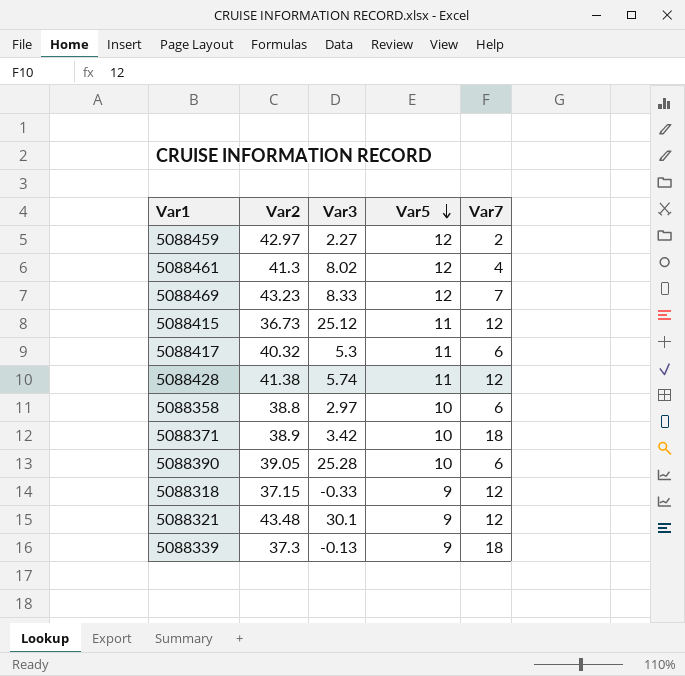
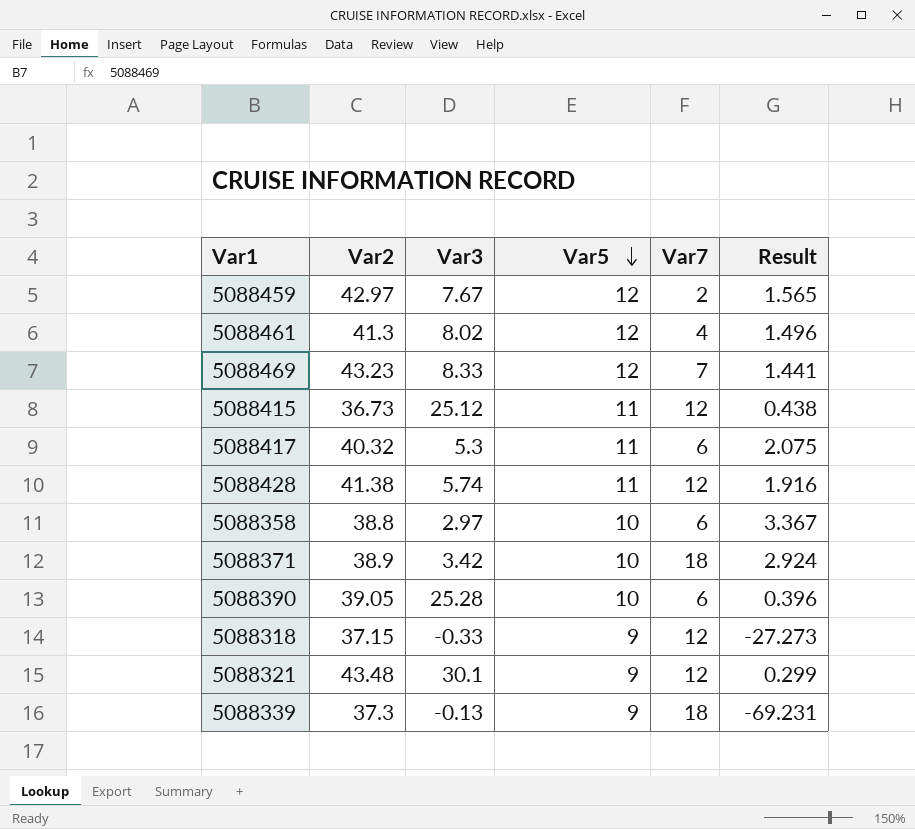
column Result | formula: none -> [Var5] / [Var3]
5088459 | Var3: 2.27 -> 7.67

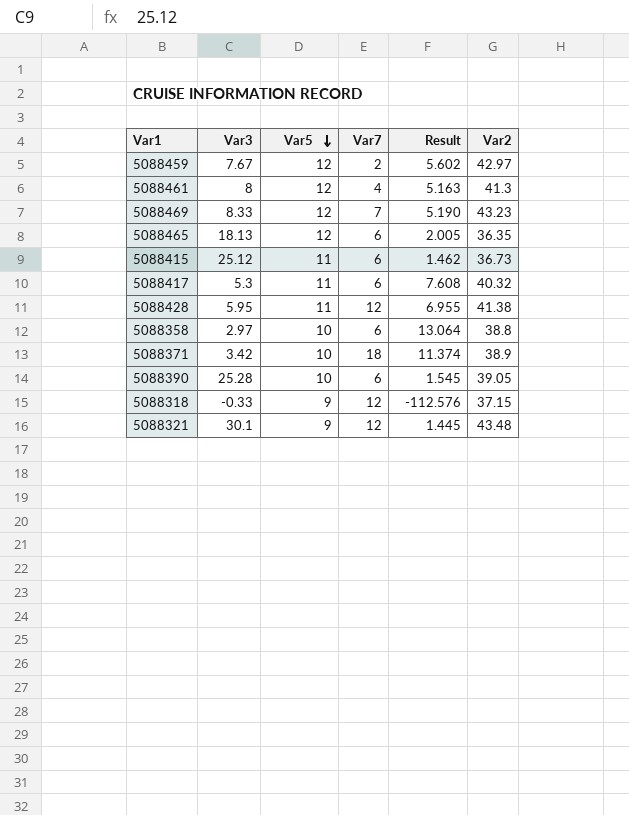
column Result | formula: [Var5] / [Var3] -> [Var2] / [Var3]
column Var2 | position: 2 -> 6
row 5088339: 37.3 | -0.13 | 9 | 18 | -69.231 -> none
5088461 | Var3: 8.02 -> 8
row 5088465: none -> 18.13 | 12 | 6 | 2.005 | 36.35
5088415 | Var7: 12 -> 6
5088428 | Var3: 5.74 -> 5.95

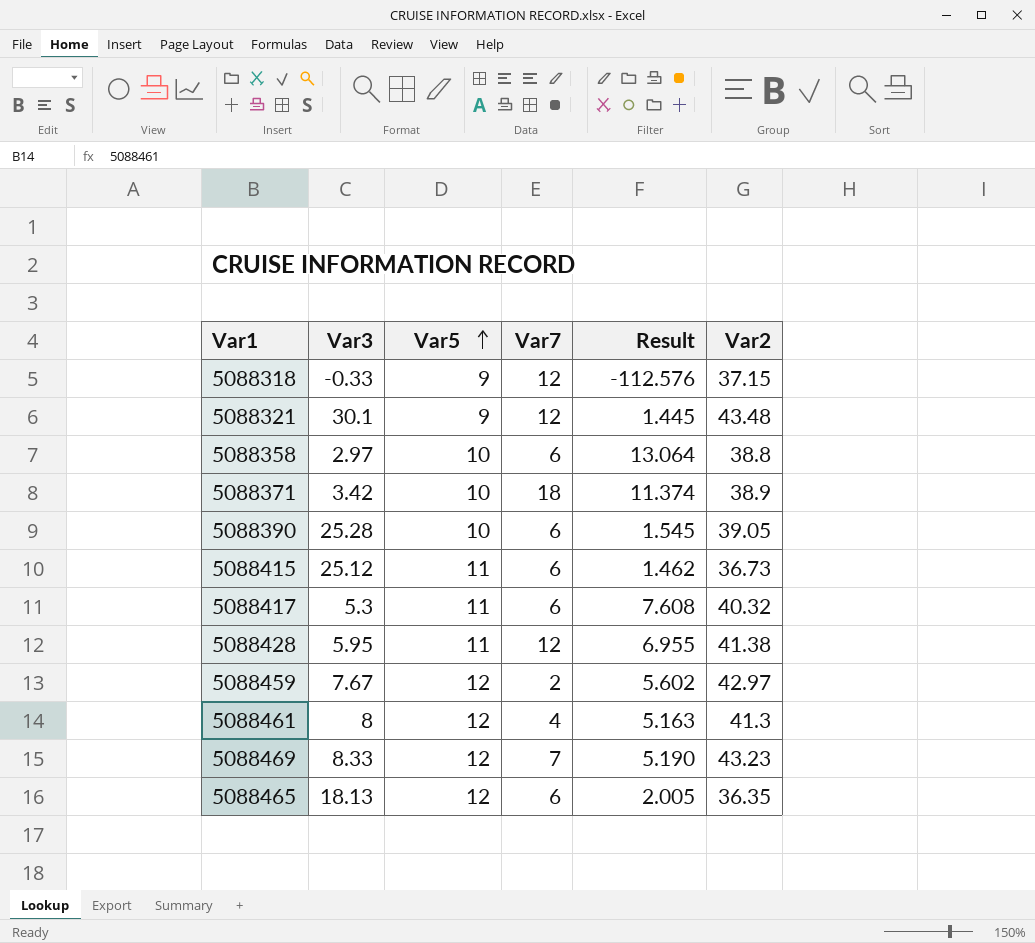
row order: Var5 descending -> Var5 ascending

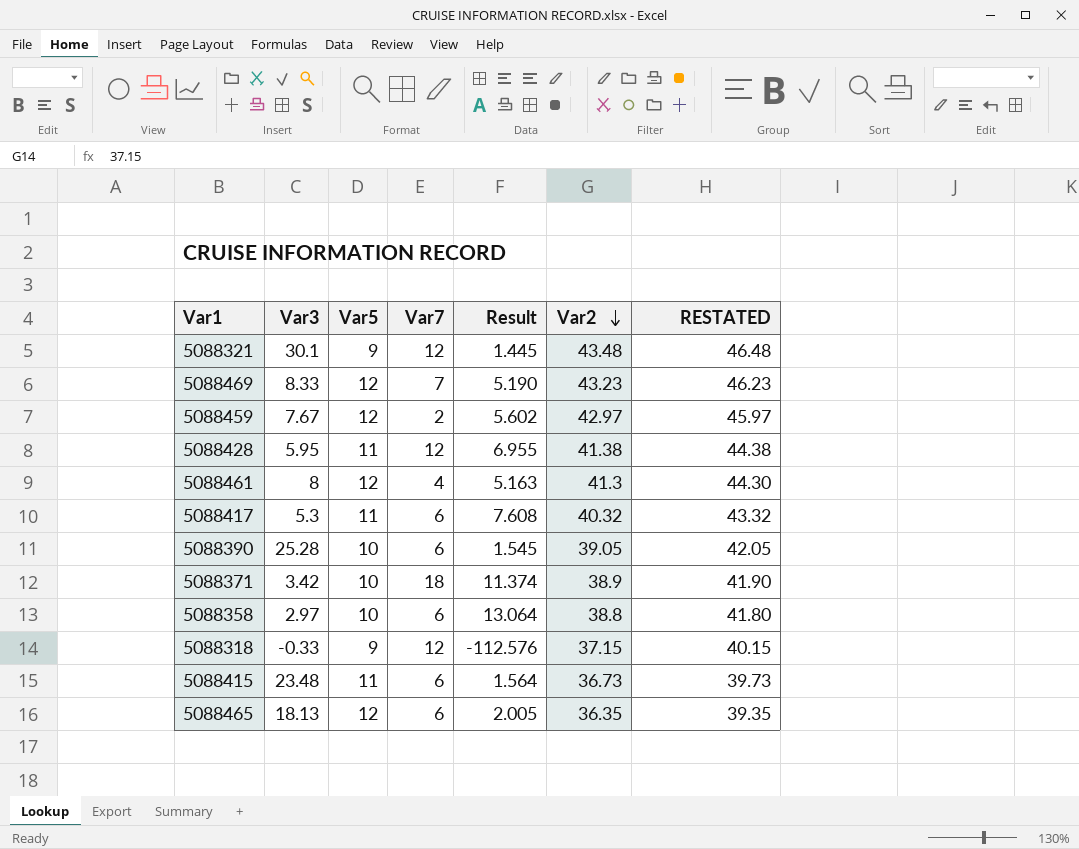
row order: Var5 ascending -> Var2 descending
column RESTATED | formula: none -> [Var2] + 3
5088415 | Var3: 25.12 -> 23.48
5088415 | Result: 1.462 -> 1.564

